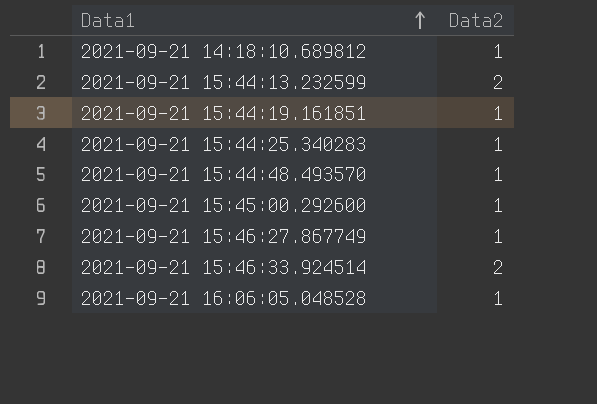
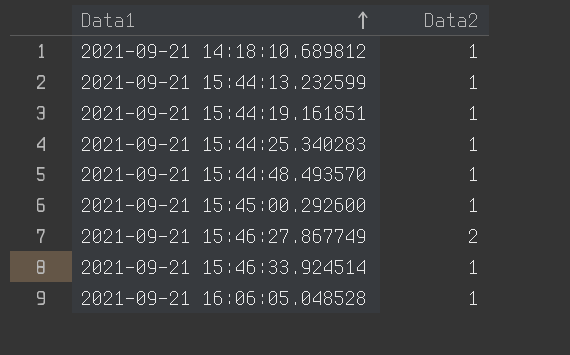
2021-09-21 15:44:13.232599 | Data2: 2 -> 1
2021-09-21 15:46:27.867749 | Data2: 1 -> 2
2021-09-21 15:46:33.924514 | Data2: 2 -> 1

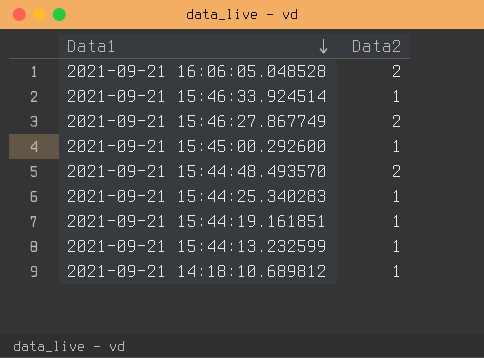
row order: Data1 ascending -> Data1 descending
2021-09-21 16:06:05.048528 | Data2: 1 -> 2
2021-09-21 15:44:48.493570 | Data2: 1 -> 2

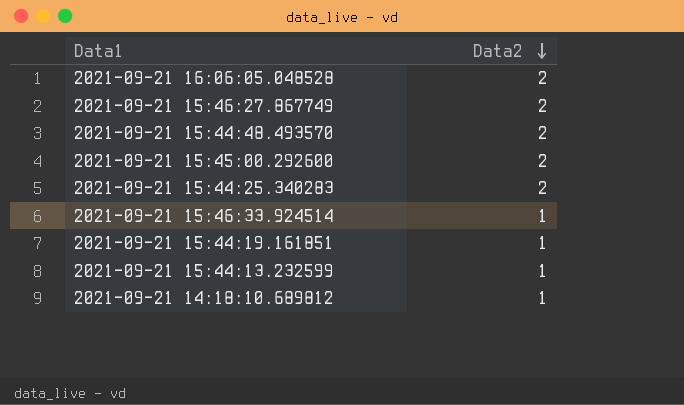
row order: Data1 descending -> Data2 descending
2021-09-21 15:45:00.292600 | Data2: 1 -> 2
2021-09-21 15:44:25.340283 | Data2: 1 -> 2

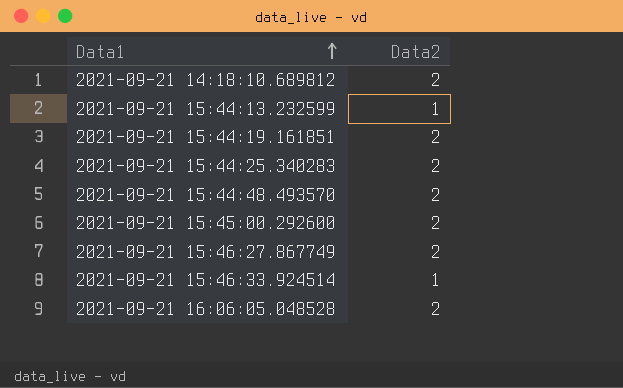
row order: Data2 descending -> Data1 ascending
2021-09-21 14:18:10.689812 | Data2: 1 -> 2
2021-09-21 15:44:19.161851 | Data2: 1 -> 2

